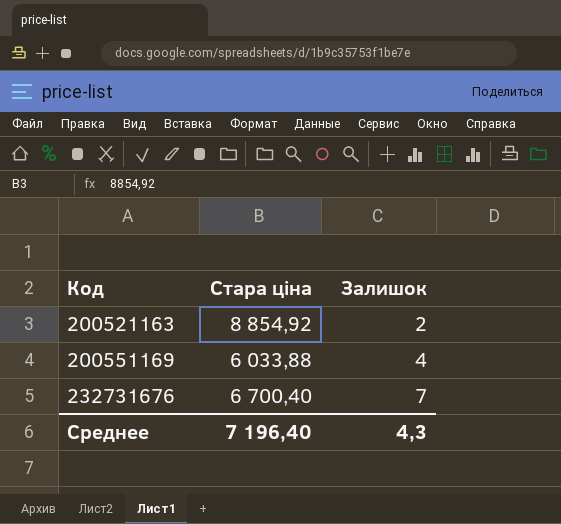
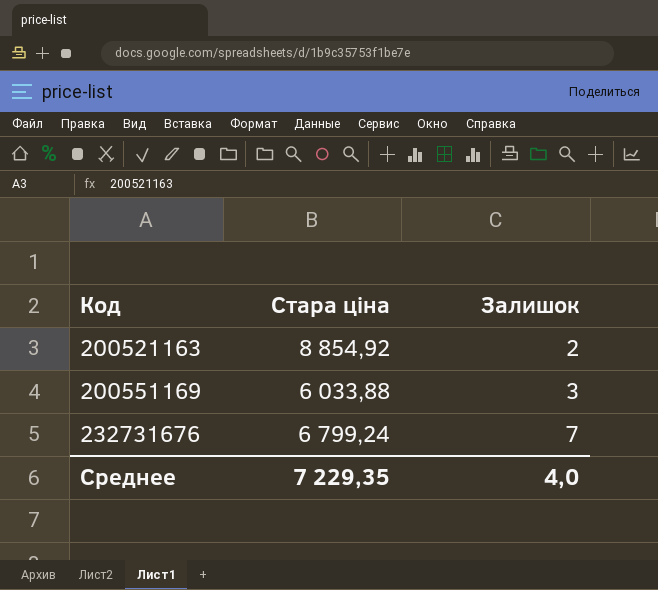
200551169 | Залишок: 4 -> 3
232731676 | Стара ціна: 6 700,40 -> 6 799,24
Среднее | Стара ціна: 7 196,40 -> 7 229,35
Среднее | Залишок: 4,3 -> 4,0

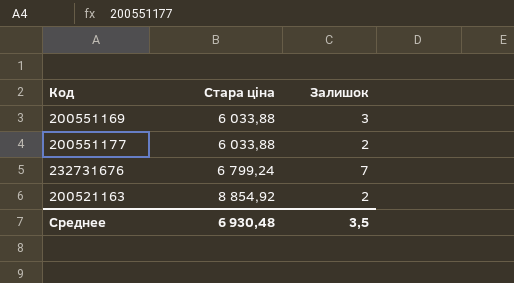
row order: Код ascending -> Стара ціна ascending
row 200551177: none -> 6 033,88 | 2
Среднее | Стара ціна: 7 229,35 -> 6 930,48
Среднее | Залишок: 4,0 -> 3,5

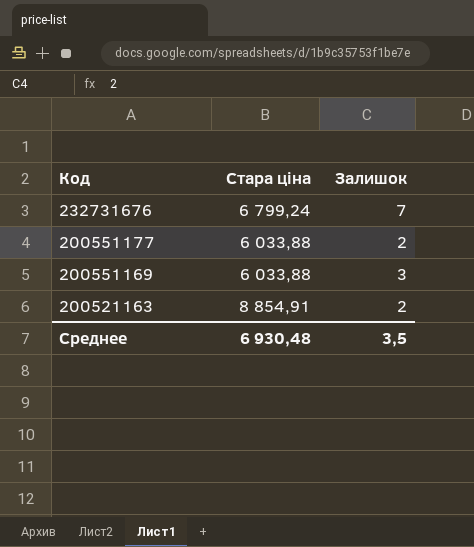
row order: Стара ціна ascending -> Код descending
200521163 | Стара ціна: 8 854,92 -> 8 854,91

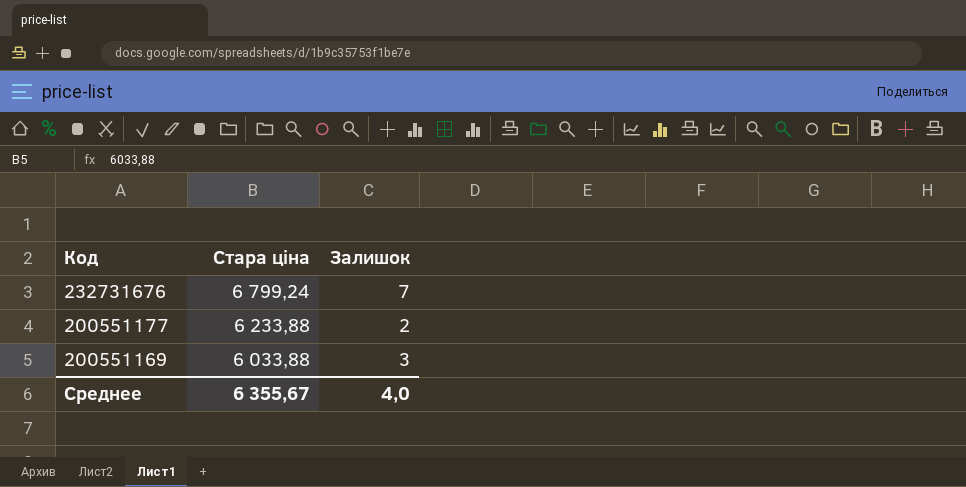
row 200521163: 8 854,91 | 2 -> none
200551177 | Стара ціна: 6 033,88 -> 6 233,88
Среднее | Стара ціна: 6 930,48 -> 6 355,67
Среднее | Залишок: 3,5 -> 4,0

